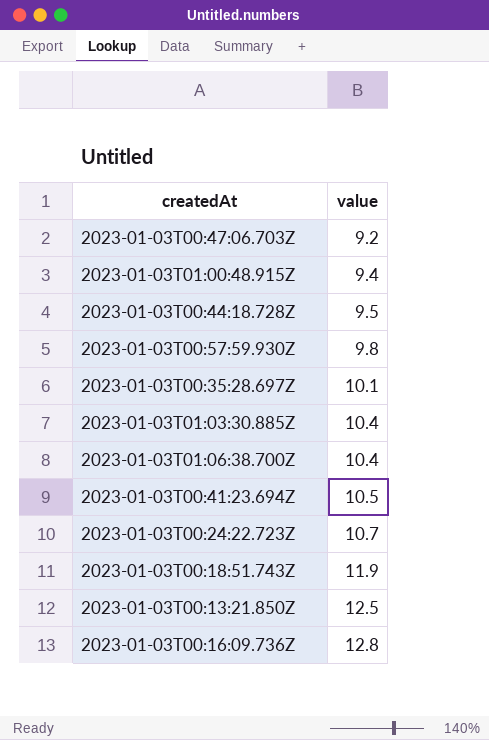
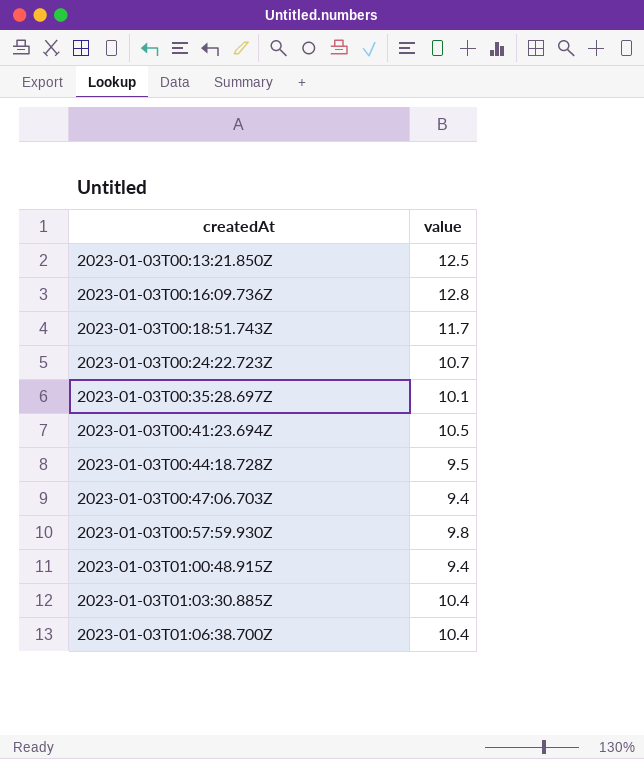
row order: value ascending -> createdAt ascending
2023-01-03T00:18:51.743Z | value: 11.9 -> 11.7
2023-01-03T00:47:06.703Z | value: 9.2 -> 9.4

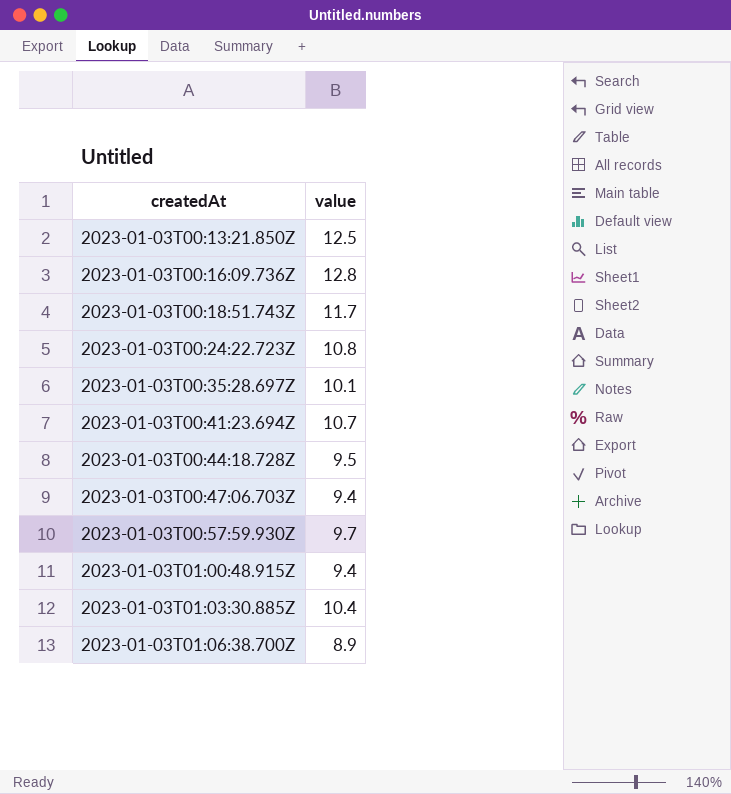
2023-01-03T00:24:22.723Z | value: 10.7 -> 10.8
2023-01-03T00:41:23.694Z | value: 10.5 -> 10.7
2023-01-03T00:57:59.930Z | value: 9.8 -> 9.7
2023-01-03T01:06:38.700Z | value: 10.4 -> 8.9

